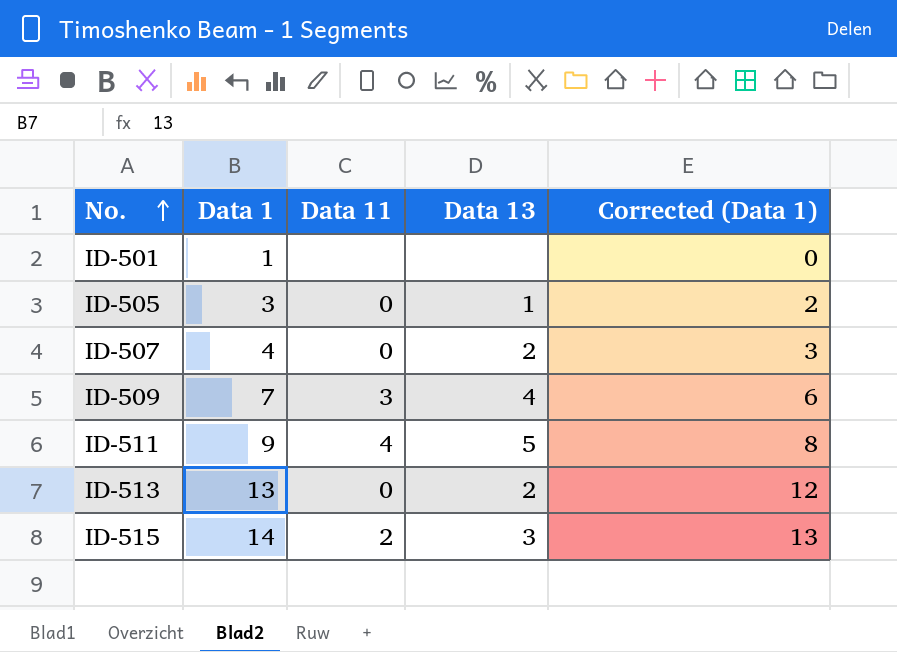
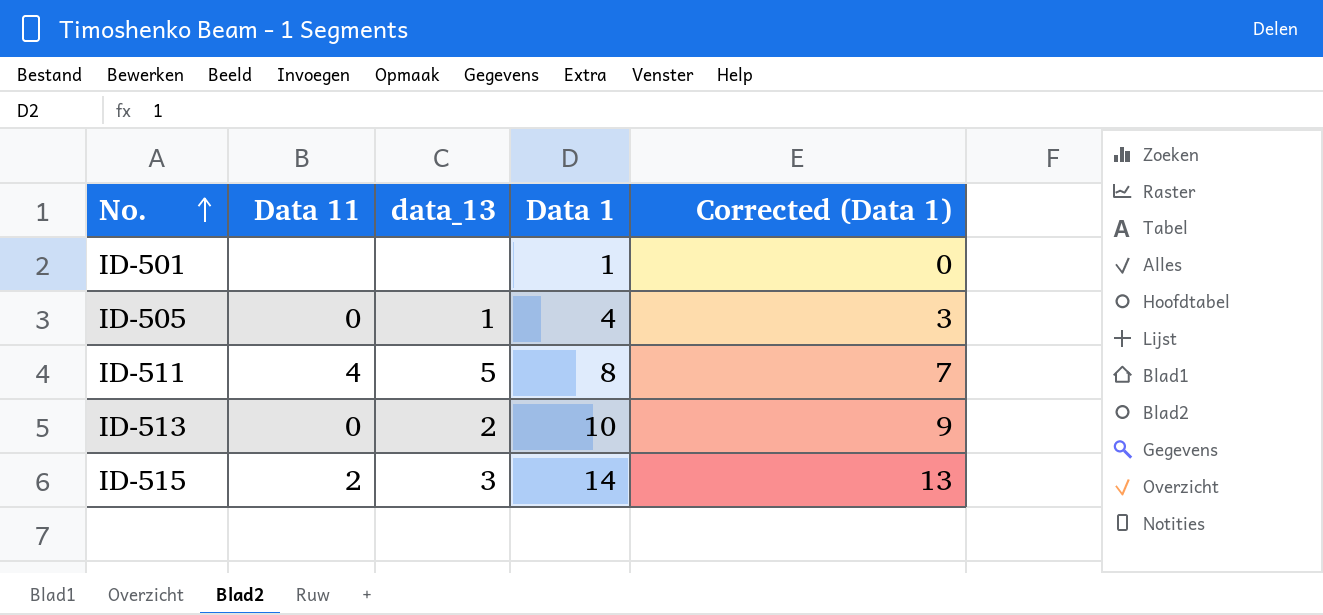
column name: Data 13 -> data_13
column Data 1 | position: 2 -> 4
row ID-507: 4 | 0 | 2 | 3 -> none
row ID-509: 7 | 3 | 4 | 6 -> none
ID-505 | Data 1: 3 -> 4
ID-505 | Corrected (Data 1): 2 -> 3
ID-511 | Data 1: 9 -> 8
ID-511 | Corrected (Data 1): 8 -> 7
ID-513 | Data 1: 13 -> 10
ID-513 | Corrected (Data 1): 12 -> 9

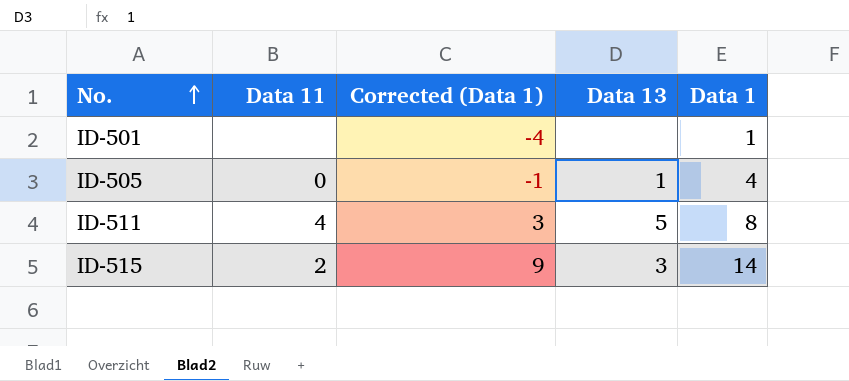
column Corrected (Data 1) | formula: [Data 1] - 1 -> [Data 1] - 5
column Corrected (Data 1) | position: 5 -> 3
column name: data_13 -> Data 13
row ID-513: 0 | 2 | 10 | 9 -> none

